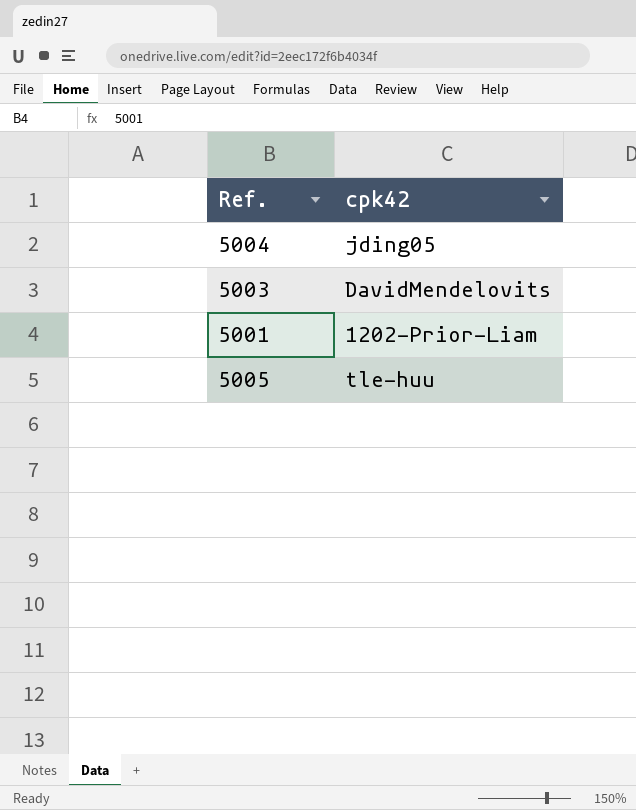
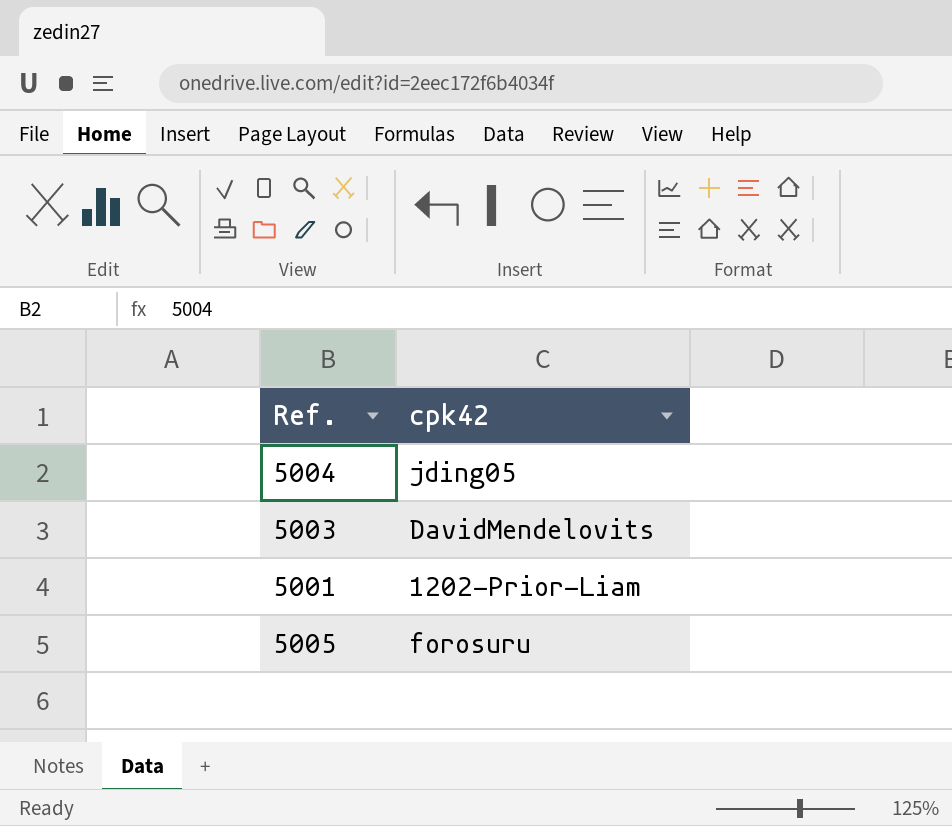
5005 | cpk42: tle-huu -> forosuru

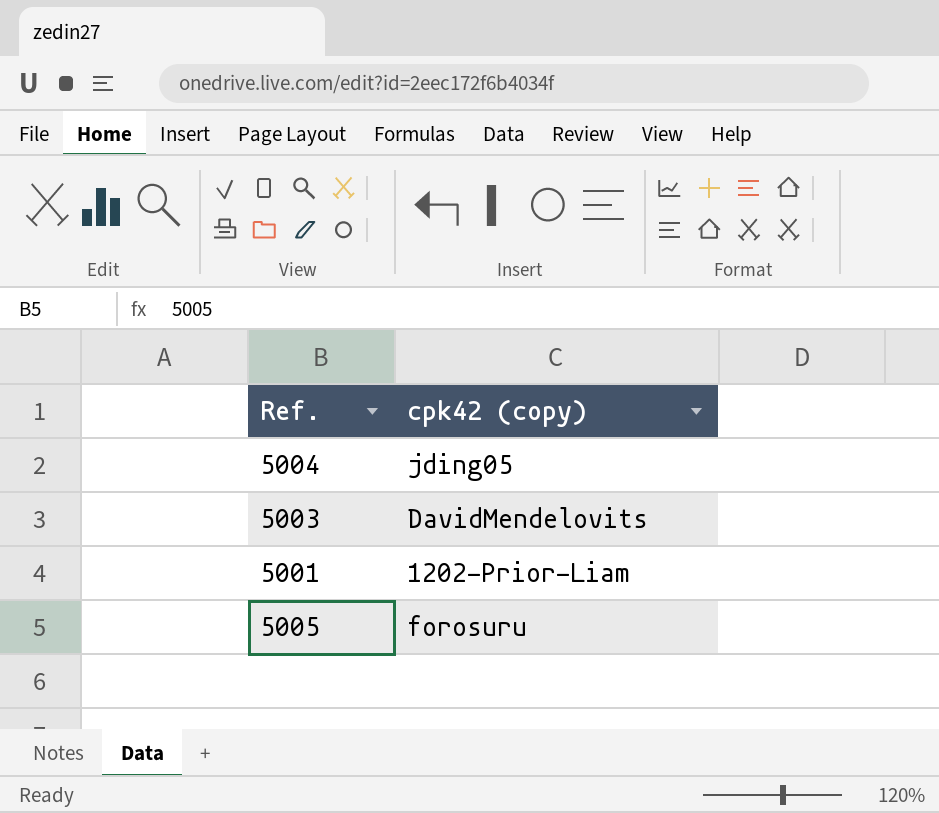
column name: cpk42 -> cpk42 (copy)

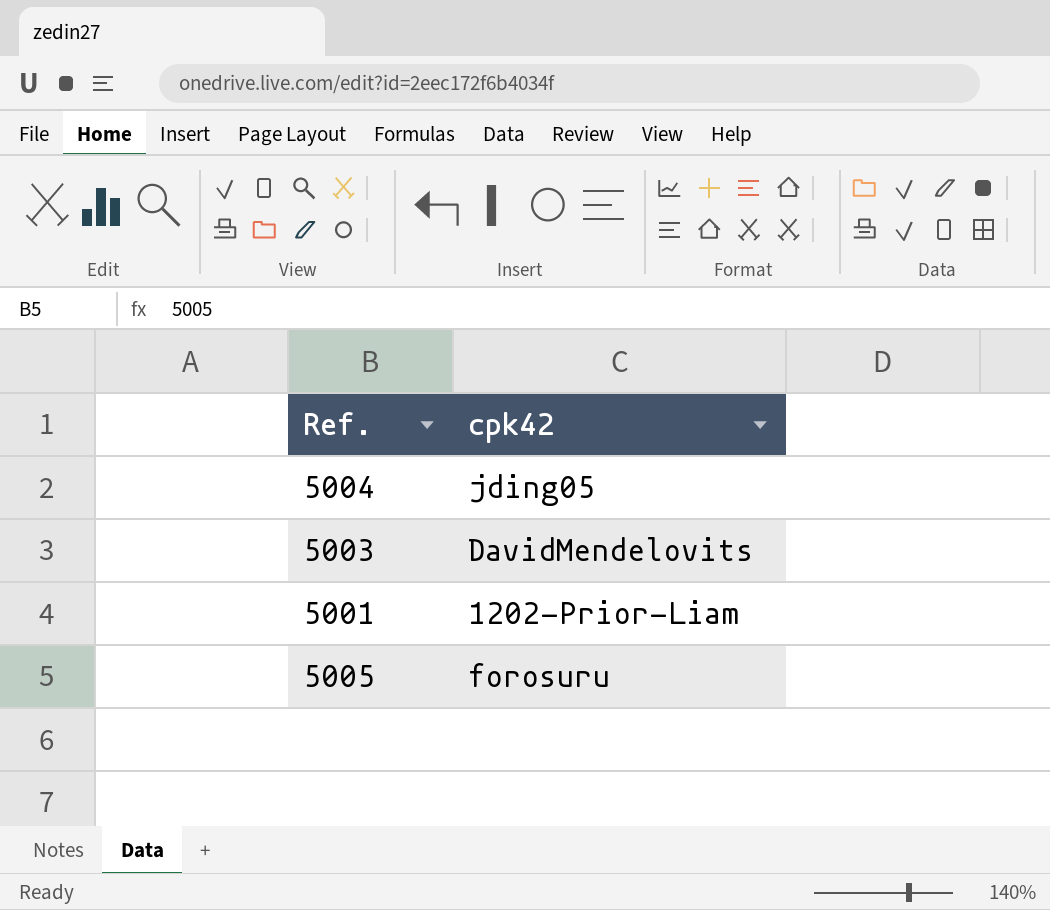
column name: cpk42 (copy) -> cpk42

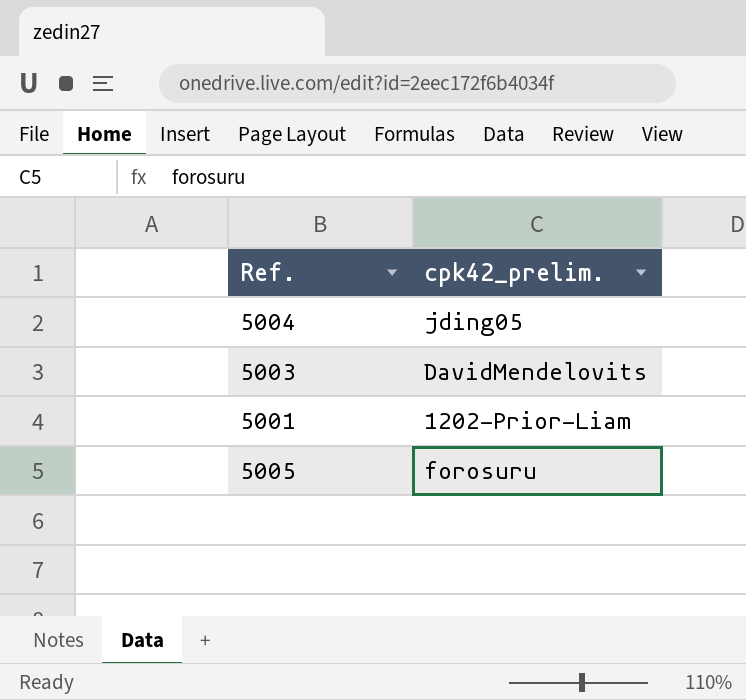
column name: cpk42 -> cpk42_prelim.

